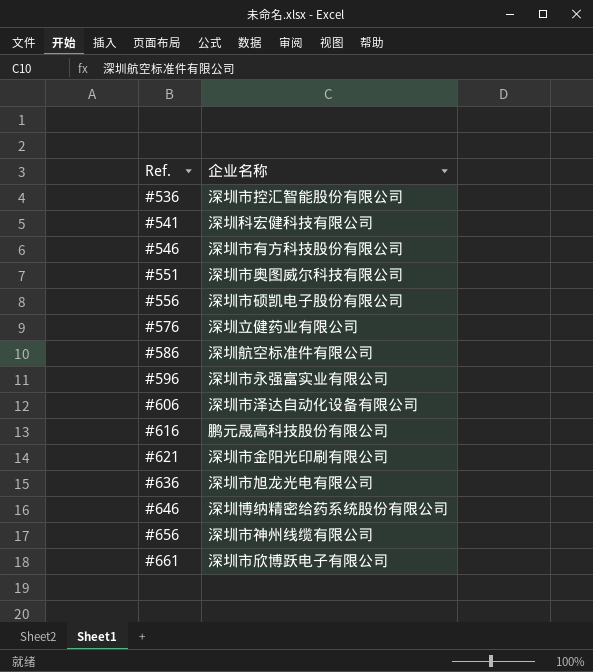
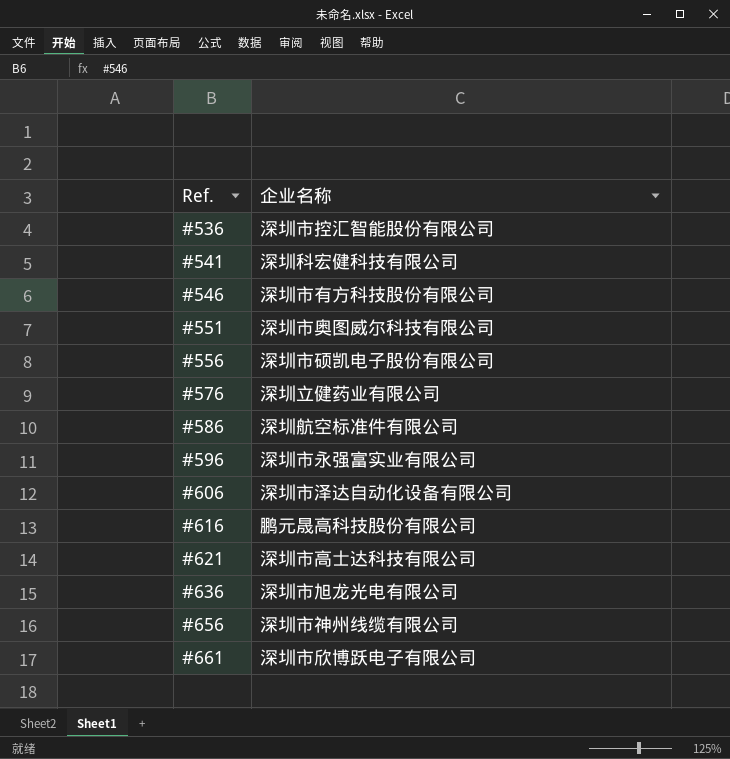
row #646: 深圳博纳精密给药系统股份有限公司 -> none
#621 | 企业名称: 深圳市金阳光印刷有限公司 -> 深圳市高士达科技有限公司

